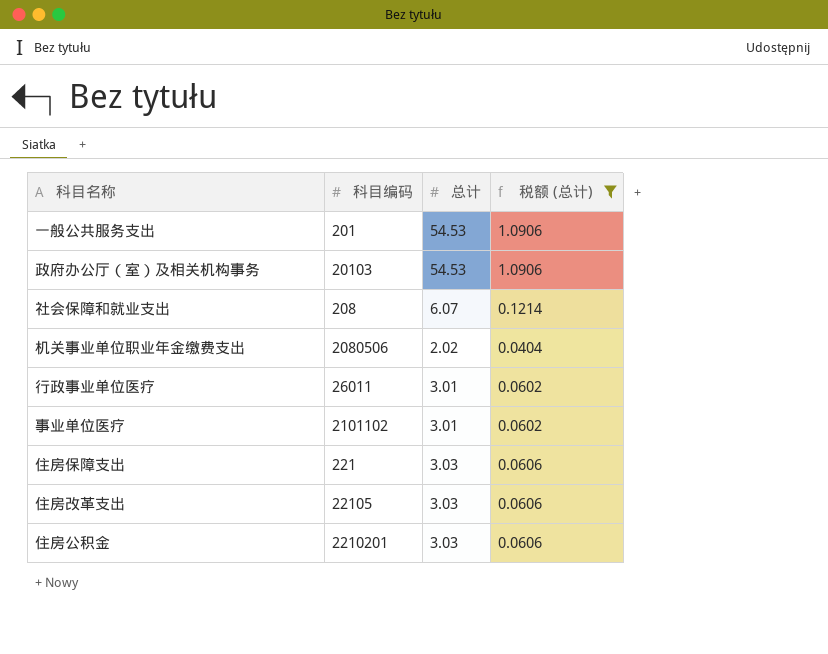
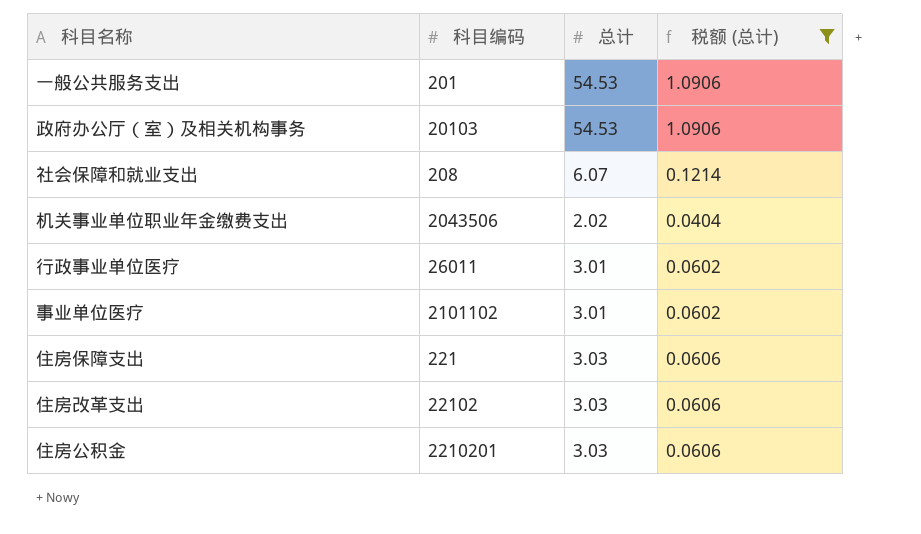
机关事业单位职业年金缴费支出 | 科目编码: 2080506 -> 2043506
住房改革支出 | 科目编码: 22105 -> 22102

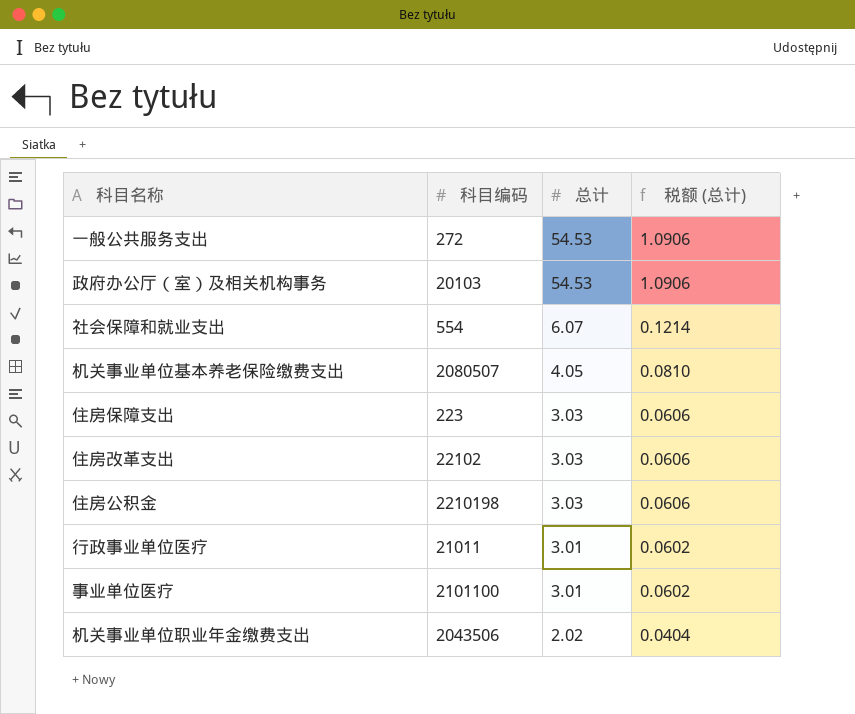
filter: 税额 (总计) != 0.0810 -> none
row order: none -> 总计 descending
一般公共服务支出 | 科目编码: 201 -> 272
社会保障和就业支出 | 科目编码: 208 -> 554
住房保障支出 | 科目编码: 221 -> 223
住房公积金 | 科目编码: 2210201 -> 2210198
行政事业单位医疗 | 科目编码: 26011 -> 21011
事业单位医疗 | 科目编码: 2101102 -> 2101100

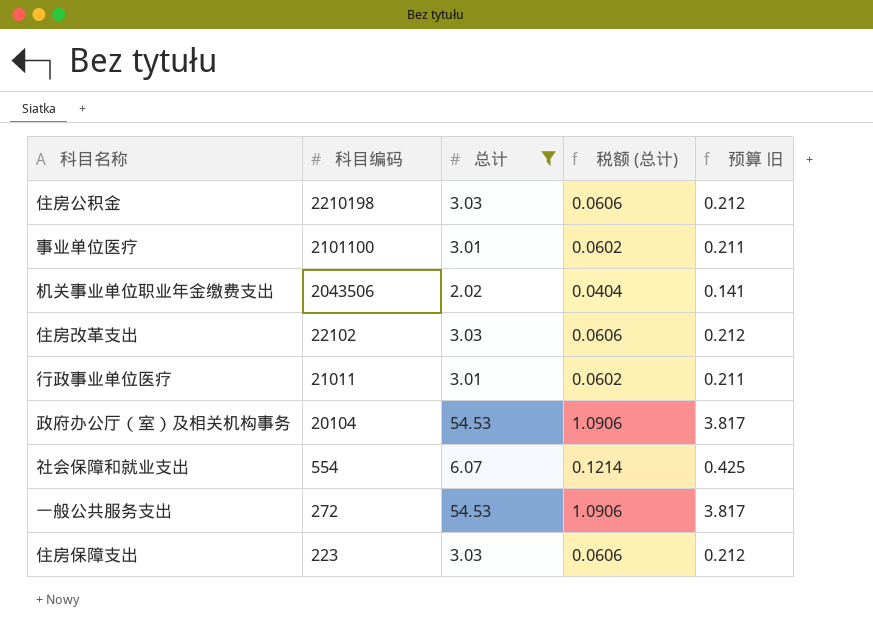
filter: none -> 总计 != 4.05
row order: 总计 descending -> 科目编码 descending
column 预算 旧 | formula: none -> [总计] * 0.07
政府办公厅（室）及相关机构事务 | 科目编码: 20103 -> 20104

